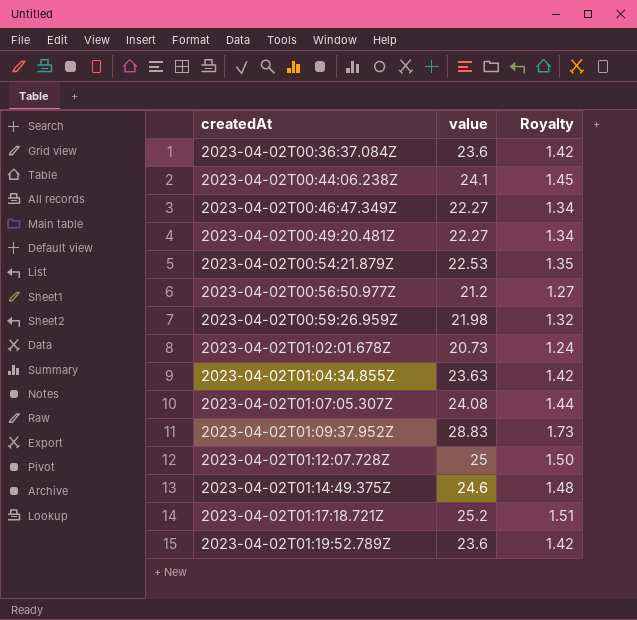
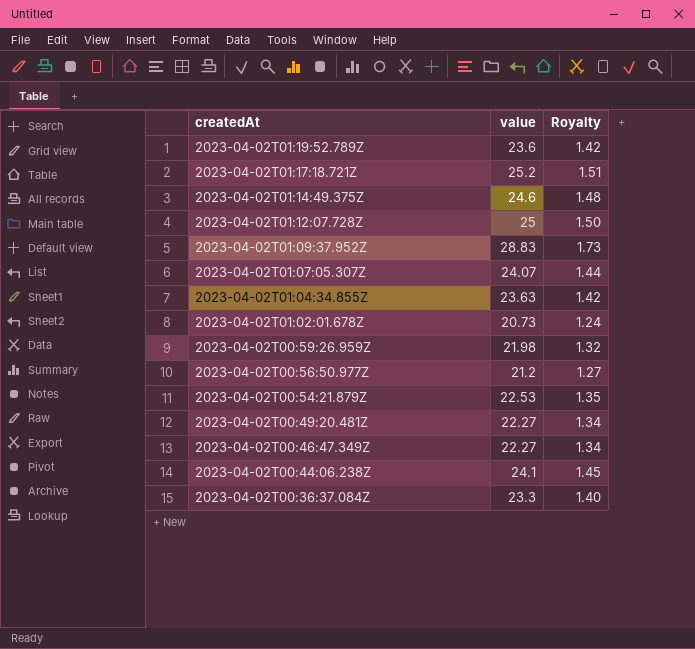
row order: createdAt ascending -> createdAt descending
2023-04-02T01:07:05.307Z | value: 24.08 -> 24.07
2023-04-02T00:36:37.084Z | value: 23.6 -> 23.3
2023-04-02T00:36:37.084Z | Royalty: 1.42 -> 1.40

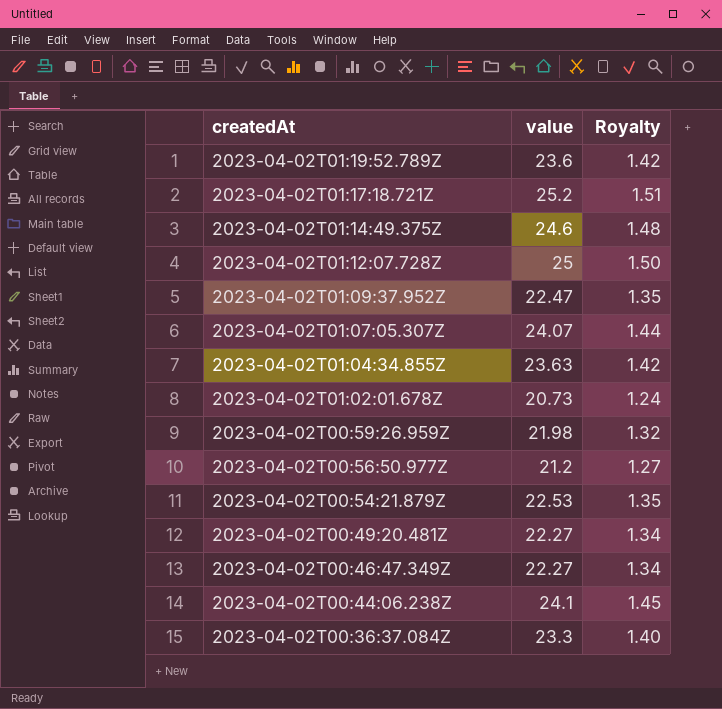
2023-04-02T01:09:37.952Z | value: 28.83 -> 22.47
2023-04-02T01:09:37.952Z | Royalty: 1.73 -> 1.35

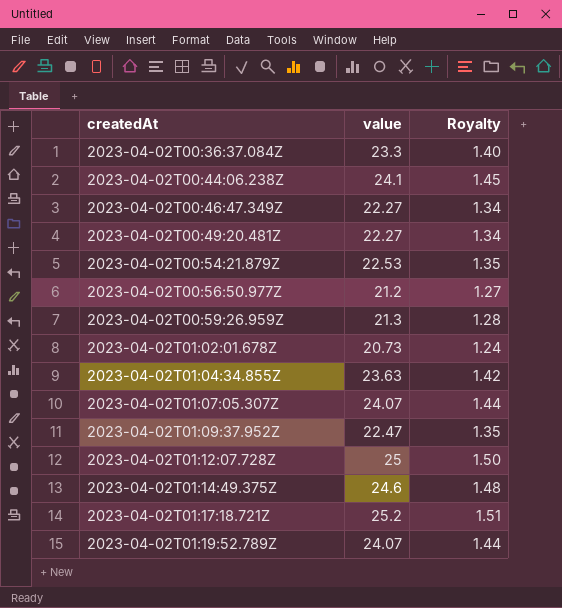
row order: createdAt descending -> createdAt ascending
2023-04-02T00:59:26.959Z | value: 21.98 -> 21.3
2023-04-02T00:59:26.959Z | Royalty: 1.32 -> 1.28
2023-04-02T01:19:52.789Z | value: 23.6 -> 24.07
2023-04-02T01:19:52.789Z | Royalty: 1.42 -> 1.44

